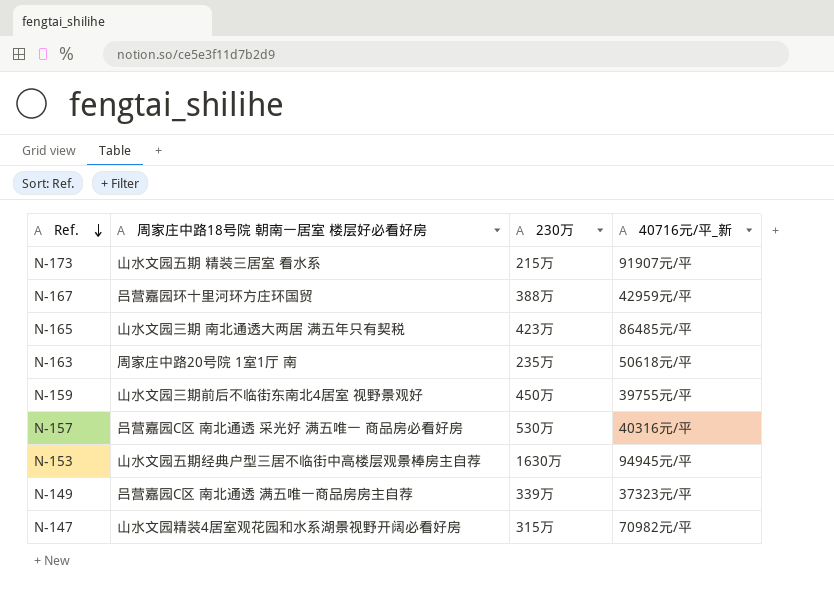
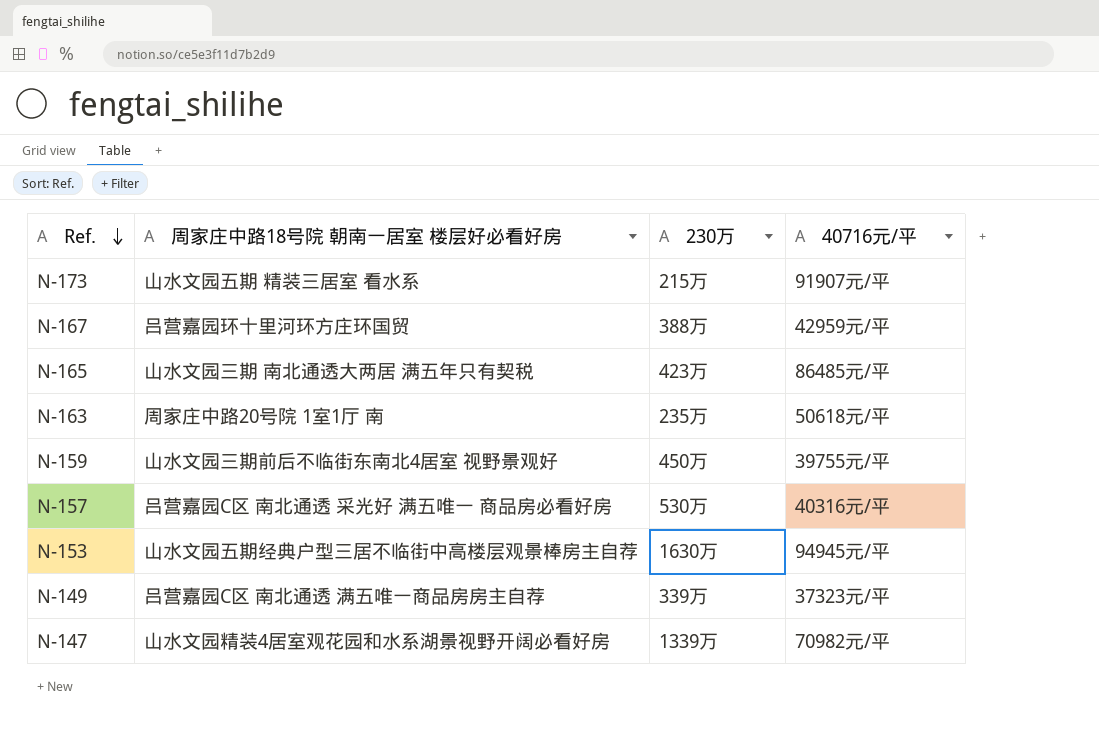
column name: 40716元/平_新 -> 40716元/平
N-147 | 230万: 315万 -> 1339万

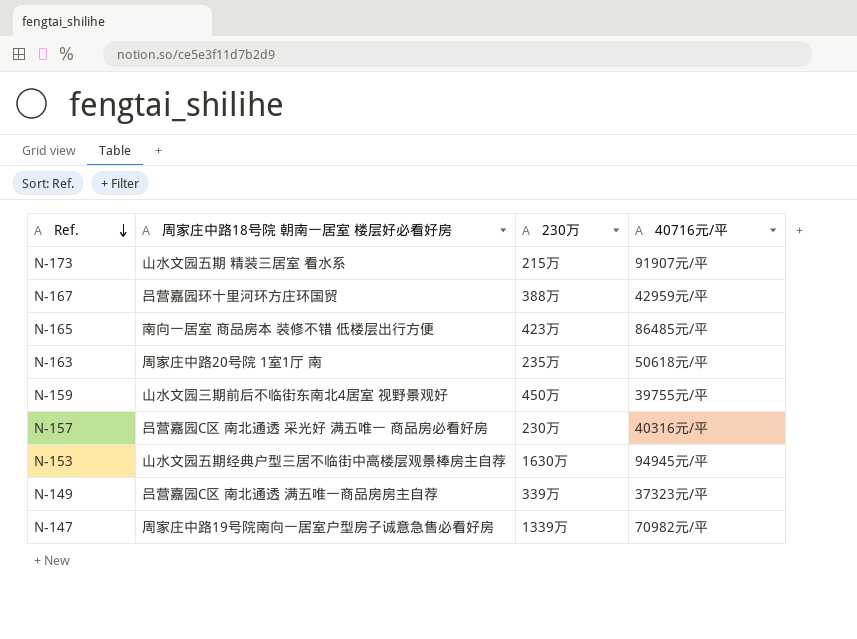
N-165 | 周家庄中路18号院 朝南一居室 楼层好必看好房: 山水文园三期 南北通透大两居 满五年只有契税 -> 南向一居室 商品房本 装修不错 低楼层出行方便
N-157 | 230万: 530万 -> 230万
N-147 | 周家庄中路18号院 朝南一居室 楼层好必看好房: 山水文园精装4居室观花园和水系湖景视野开阔必看好房 -> 周家庄中路19号院南向一居室户型房子诚意急售必看好房

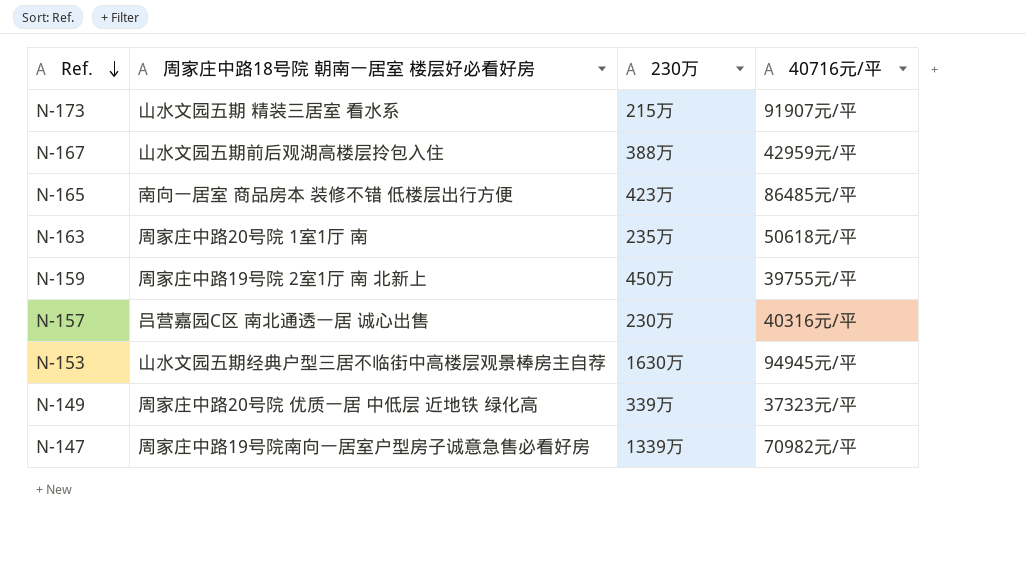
N-167 | 周家庄中路18号院 朝南一居室 楼层好必看好房: 吕营嘉园环十里河环方庄环国贸 -> 山水文园五期前后观湖高楼层拎包入住
N-159 | 周家庄中路18号院 朝南一居室 楼层好必看好房: 山水文园三期前后不临街东南北4居室 视野景观好 -> 周家庄中路19号院 2室1厅 南 北新上
N-157 | 周家庄中路18号院 朝南一居室 楼层好必看好房: 吕营嘉园C区 南北通透 采光好 满五唯一 商品房必看好房 -> 吕营嘉园C区 南北通透一居 诚心出售
N-149 | 周家庄中路18号院 朝南一居室 楼层好必看好房: 吕营嘉园C区 南北通透 满五唯一商品房房主自荐 -> 周家庄中路20号院 优质一居 中低层 近地铁 绿化高

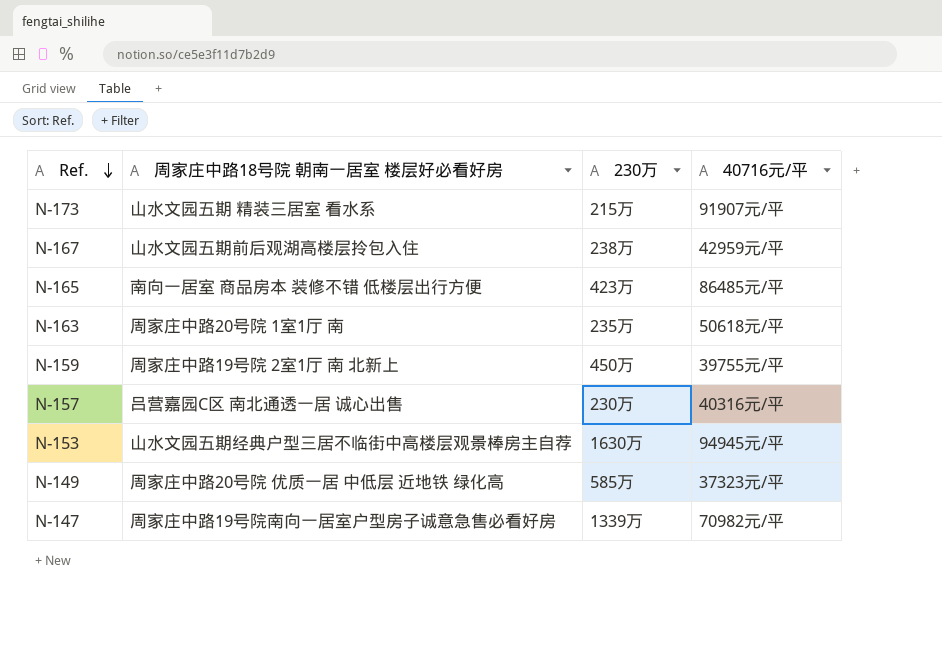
N-167 | 230万: 388万 -> 238万
N-149 | 230万: 339万 -> 585万

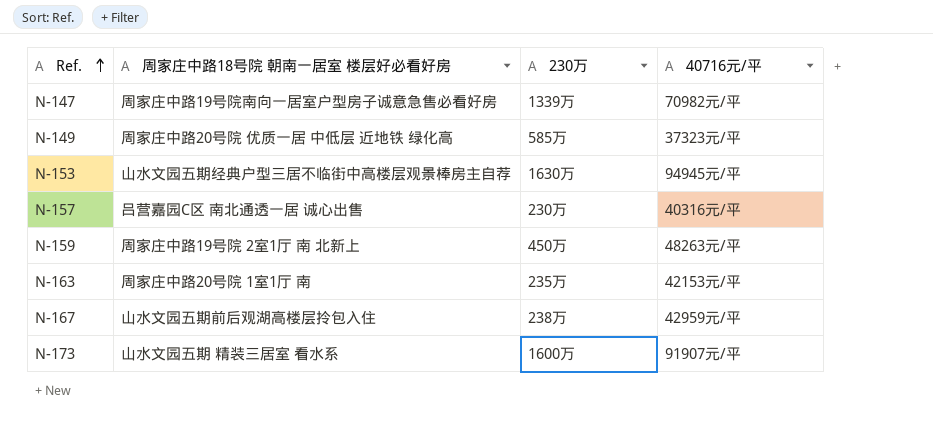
row order: Ref. descending -> Ref. ascending
row N-165: 南向一居室 商品房本 装修不错 低楼层出行方便 | 423万 | 86485元/平 -> none
N-159 | 40716元/平: 39755元/平 -> 48263元/平
N-163 | 40716元/平: 50618元/平 -> 42153元/平
N-173 | 230万: 215万 -> 1600万

